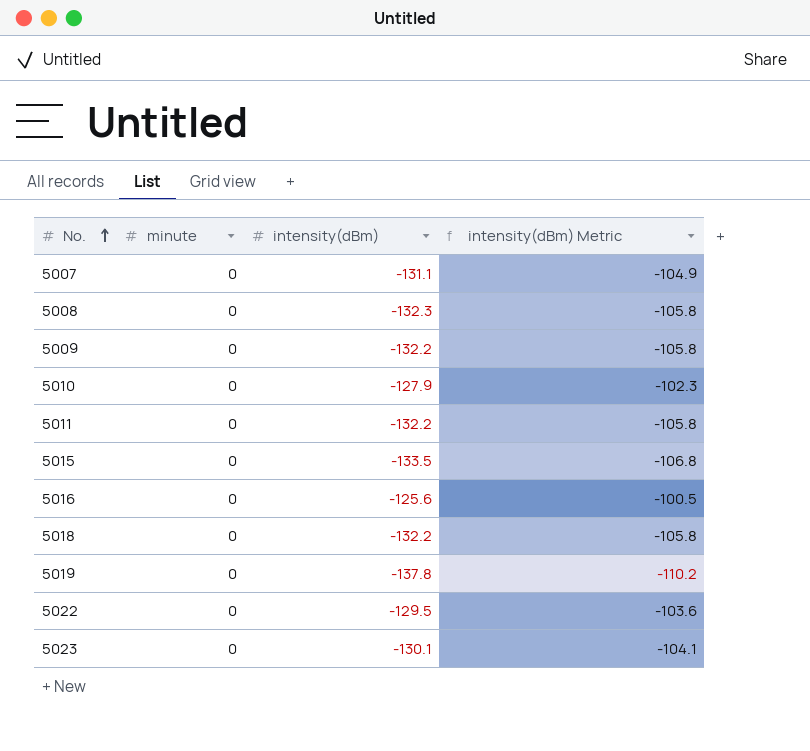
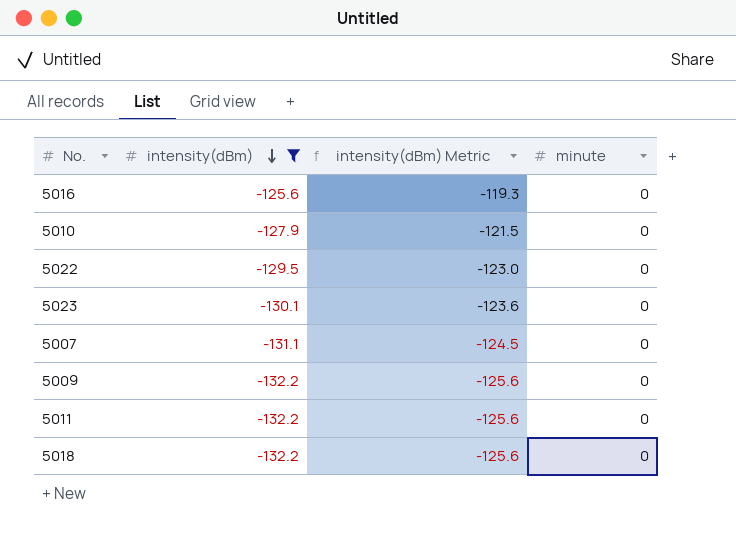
filter: none -> intensity(dBm) >= -132.2
row order: No. ascending -> intensity(dBm) descending
column intensity(dBm) Metric | formula: [intensity(dBm)] * 0.8 -> [intensity(dBm)] * 0.95
column minute | position: 2 -> 4

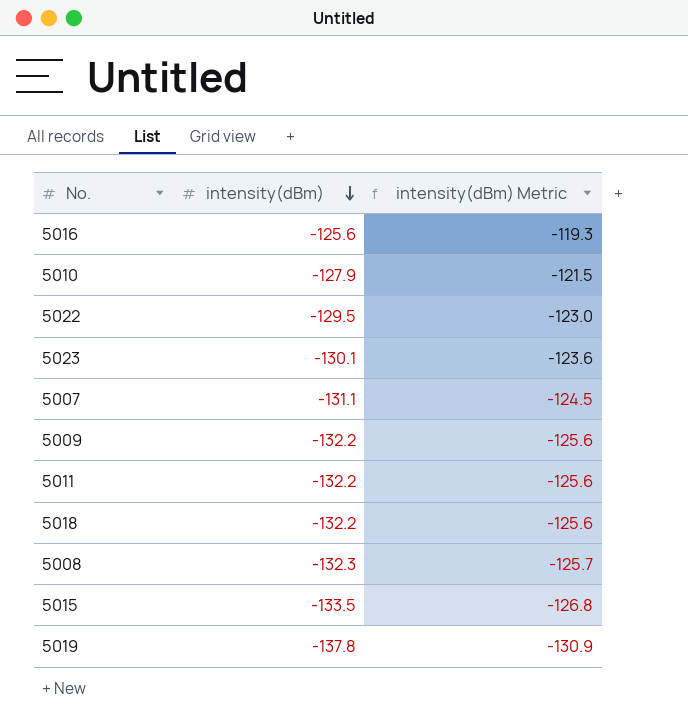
filter: intensity(dBm) >= -132.2 -> none
column minute | position: 4 -> none

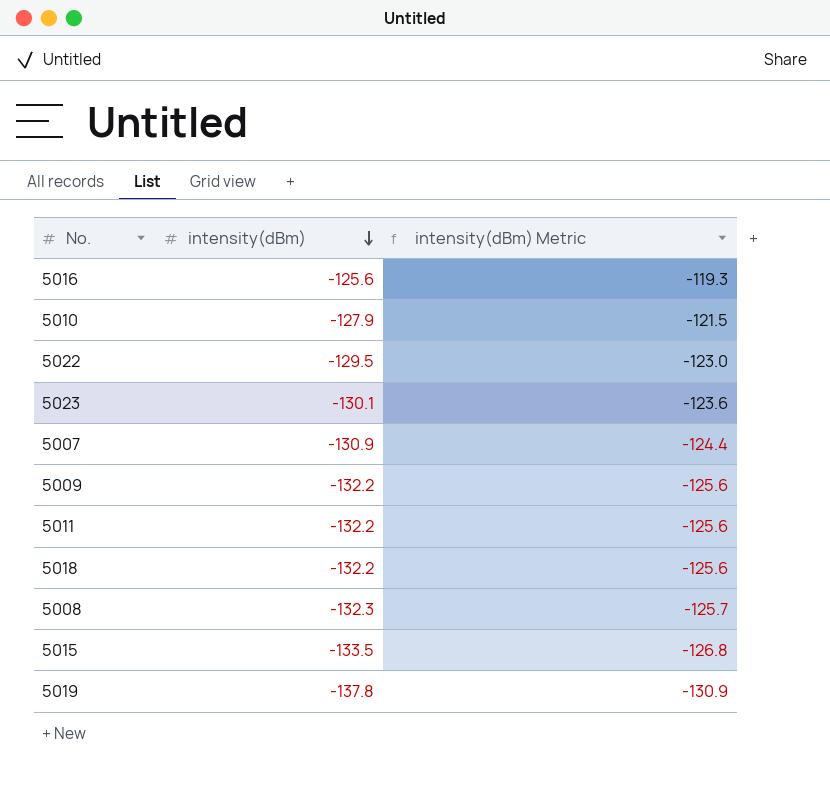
5007 | intensity(dBm): -131.1 -> -130.9
5007 | intensity(dBm) Metric: -124.5 -> -124.4

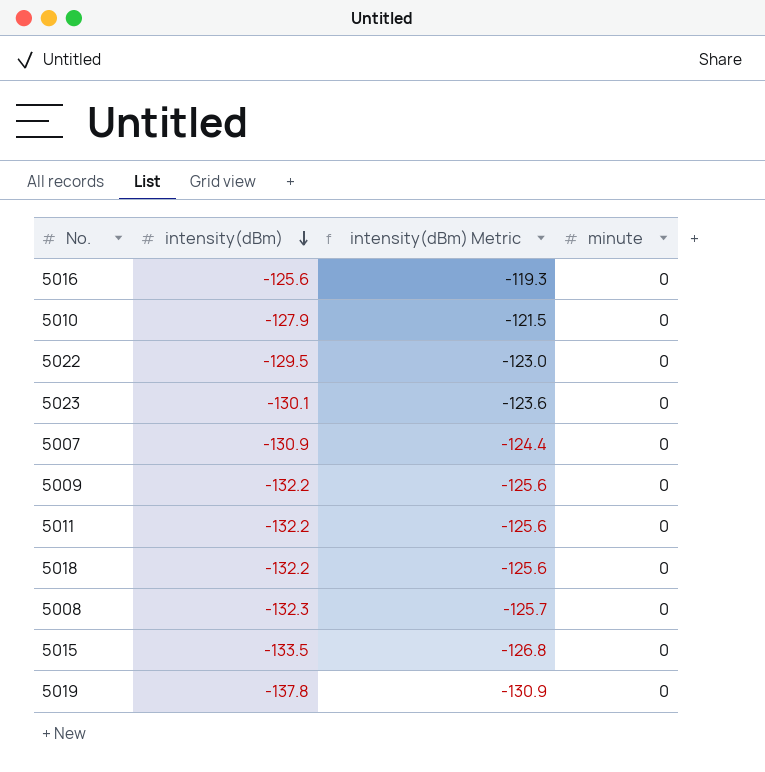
column minute | position: none -> 4

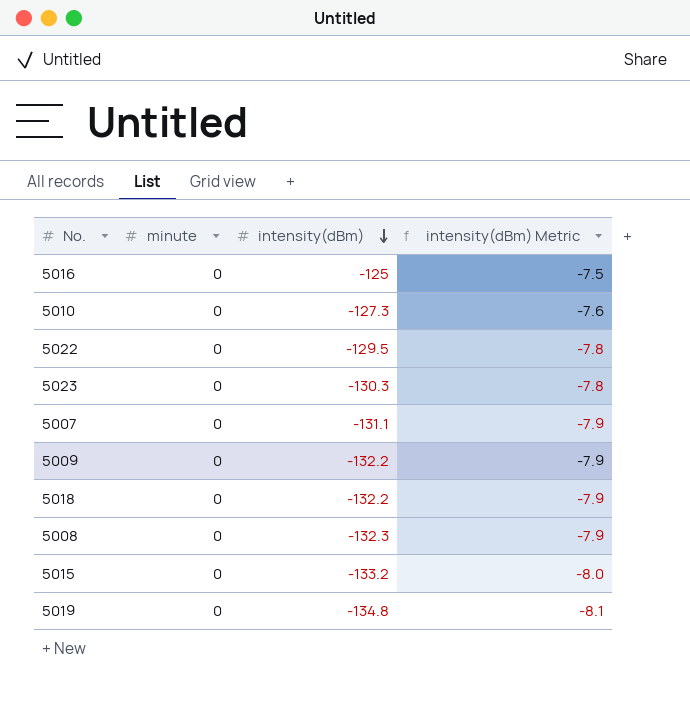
column minute | position: 4 -> 2
column intensity(dBm) Metric | formula: [intensity(dBm)] * 0.95 -> [intensity(dBm)] * 0.06
row 5011: -132.2 | -125.6 | 0 -> none
5016 | intensity(dBm): -125.6 -> -125
5010 | intensity(dBm): -127.9 -> -127.3
5023 | intensity(dBm): -130.1 -> -130.3
5007 | intensity(dBm): -130.9 -> -131.1
5015 | intensity(dBm): -133.5 -> -133.2
5019 | intensity(dBm): -137.8 -> -134.8

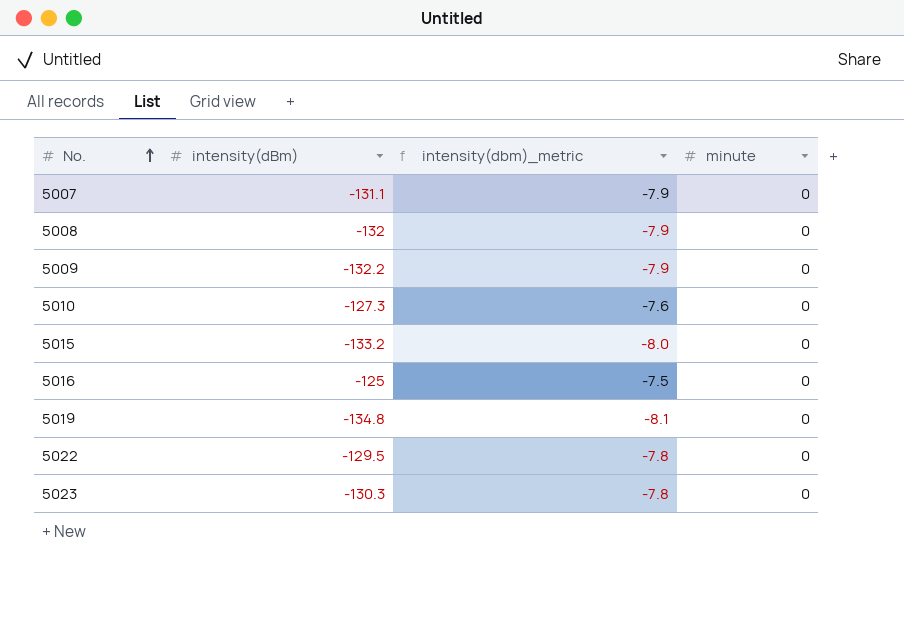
row order: intensity(dBm) descending -> No. ascending
column name: intensity(dBm) Metric -> intensity(dbm)_metric
column minute | position: 2 -> 4
row 5018: 0 | -132.2 | -7.9 -> none
5008 | intensity(dBm): -132.3 -> -132

